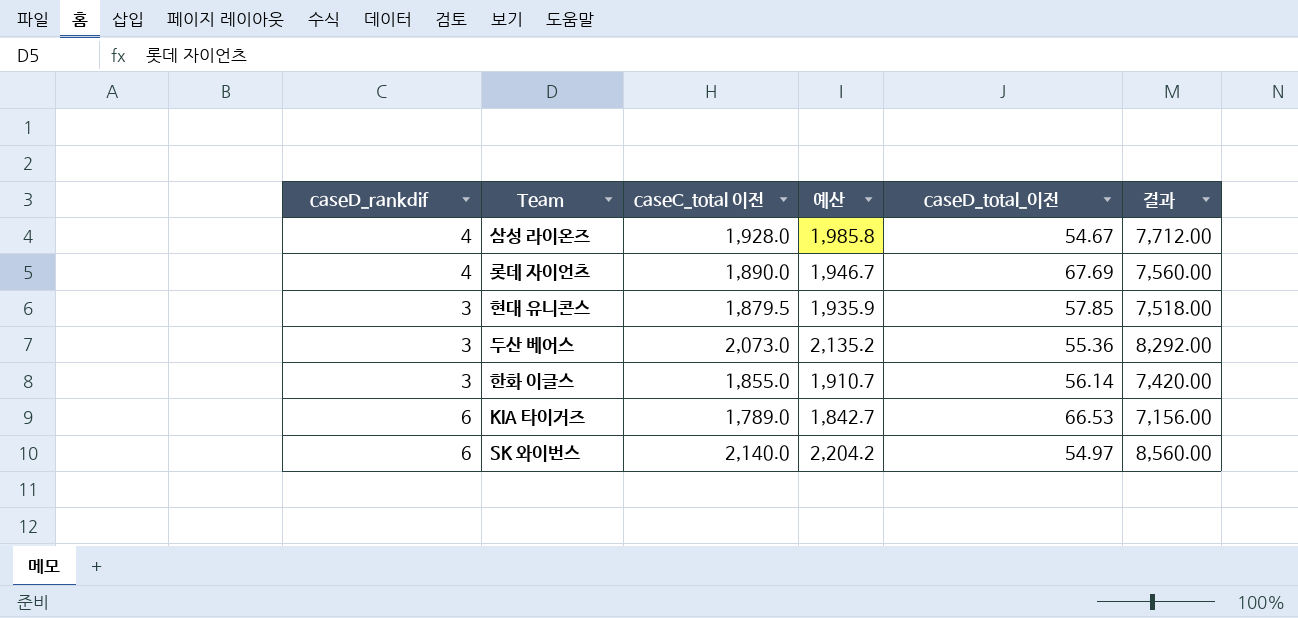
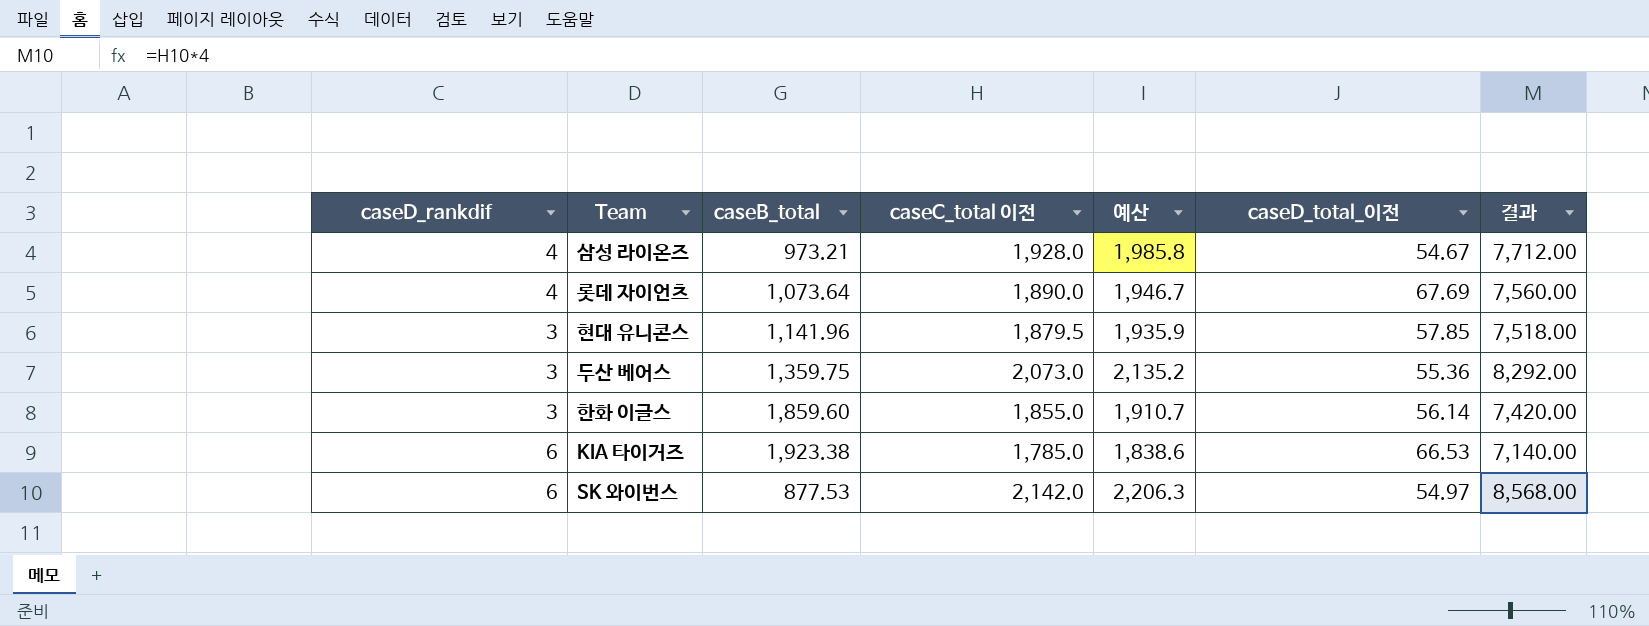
column caseB_total | position: none -> 3
KIA 타이거즈 | caseC_total 이전: 1,789.0 -> 1,785.0
KIA 타이거즈 | 예산: 1,842.7 -> 1,838.6
KIA 타이거즈 | 결과: 7,156.00 -> 7,140.00
SK 와이번스 | caseC_total 이전: 2,140.0 -> 2,142.0
SK 와이번스 | 예산: 2,204.2 -> 2,206.3
SK 와이번스 | 결과: 8,560.00 -> 8,568.00

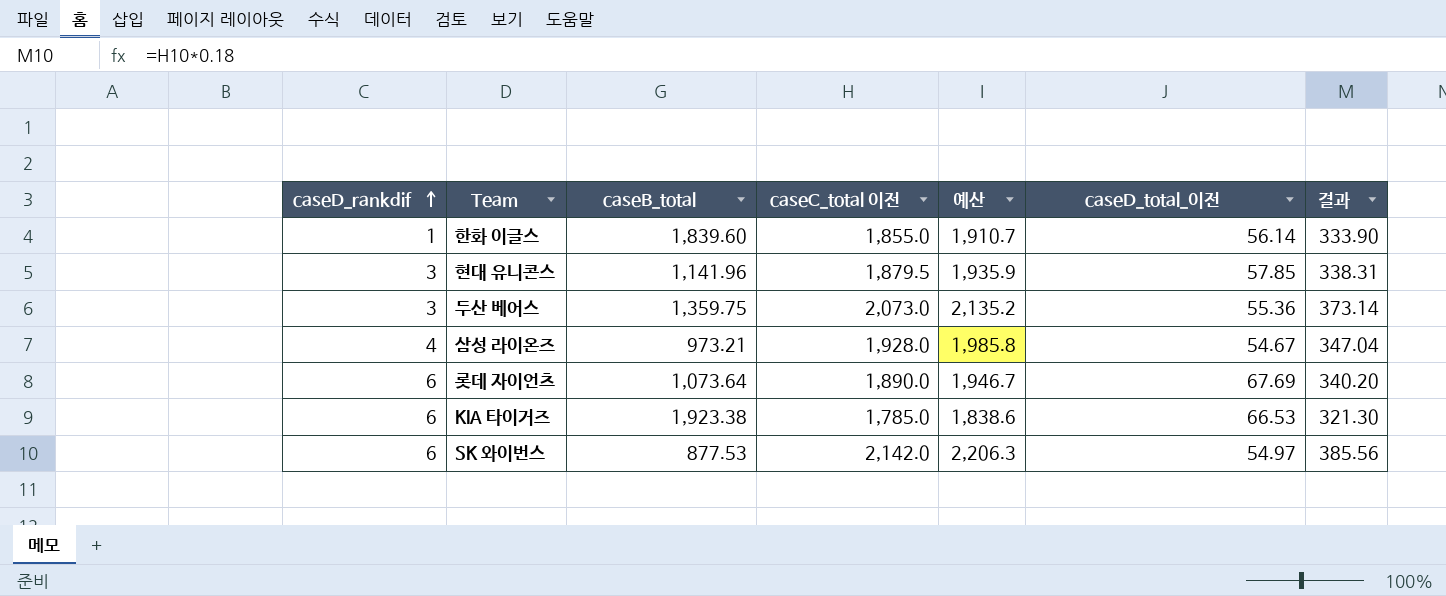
row order: none -> caseD_rankdif ascending
column 결과 | formula: [caseC_total 이전] * 4 -> [caseC_total 이전] * 0.18
한화 이글스 | caseD_rankdif: 3 -> 1
한화 이글스 | caseB_total: 1,859.60 -> 1,839.60
롯데 자이언츠 | caseD_rankdif: 4 -> 6

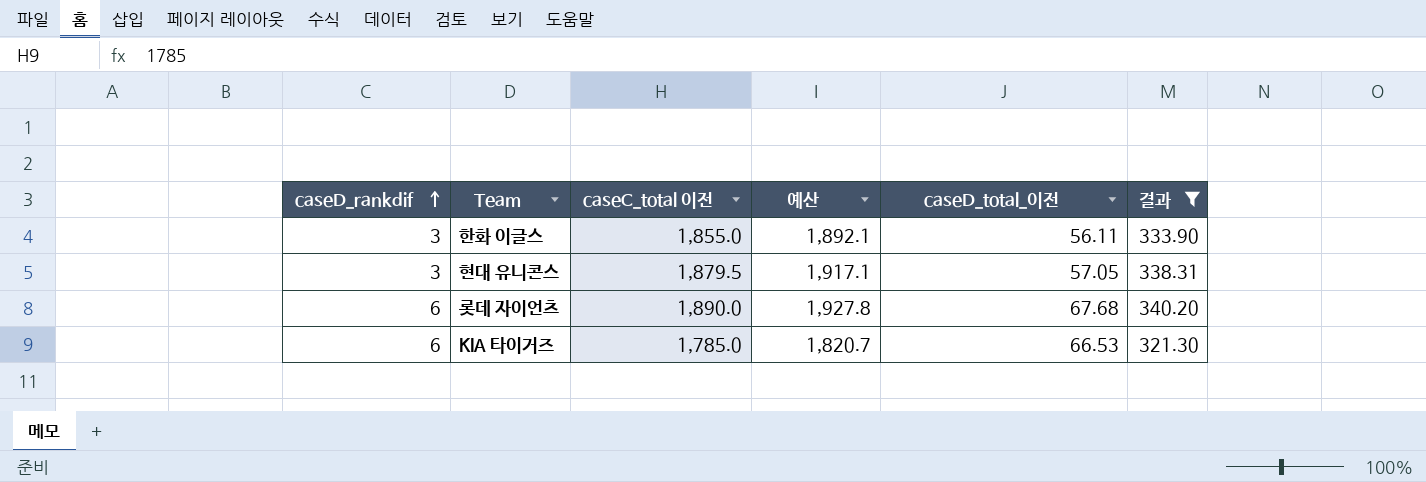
filter: none -> 결과 <= 340.20
column caseB_total | position: 3 -> none
column 예산 | formula: [caseC_total 이전] * 1.03 -> [caseC_total 이전] * 1.02
한화 이글스 | caseD_rankdif: 1 -> 3
한화 이글스 | caseD_total_이전: 56.14 -> 56.11
현대 유니콘스 | caseD_total_이전: 57.85 -> 57.05
롯데 자이언츠 | caseD_total_이전: 67.69 -> 67.68

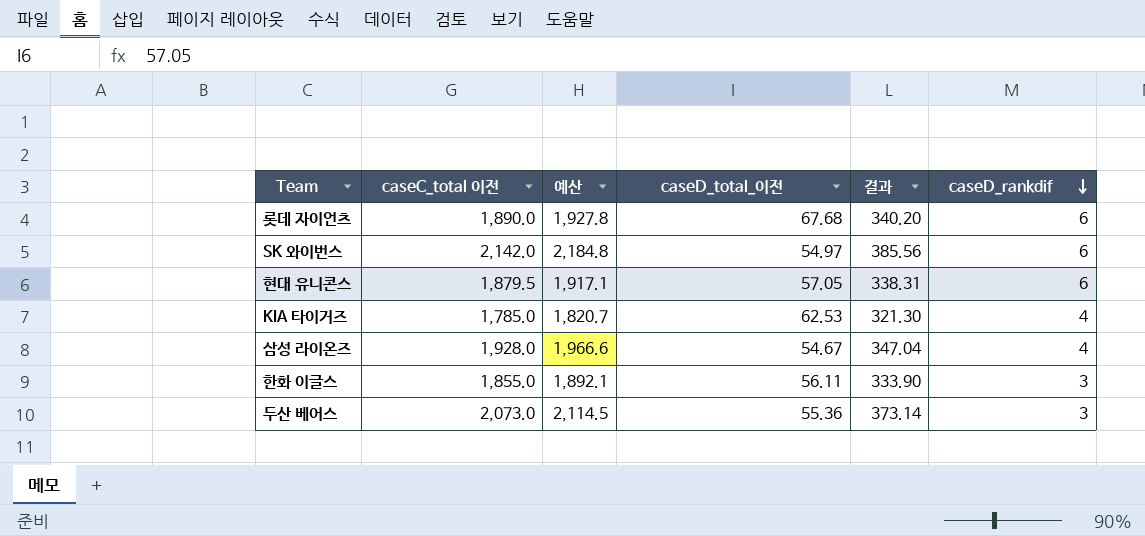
filter: 결과 <= 340.20 -> none
row order: caseD_rankdif ascending -> caseD_rankdif descending
column caseD_rankdif | position: 1 -> 6
현대 유니콘스 | caseD_rankdif: 3 -> 6
KIA 타이거즈 | caseD_total_이전: 66.53 -> 62.53
KIA 타이거즈 | caseD_rankdif: 6 -> 4

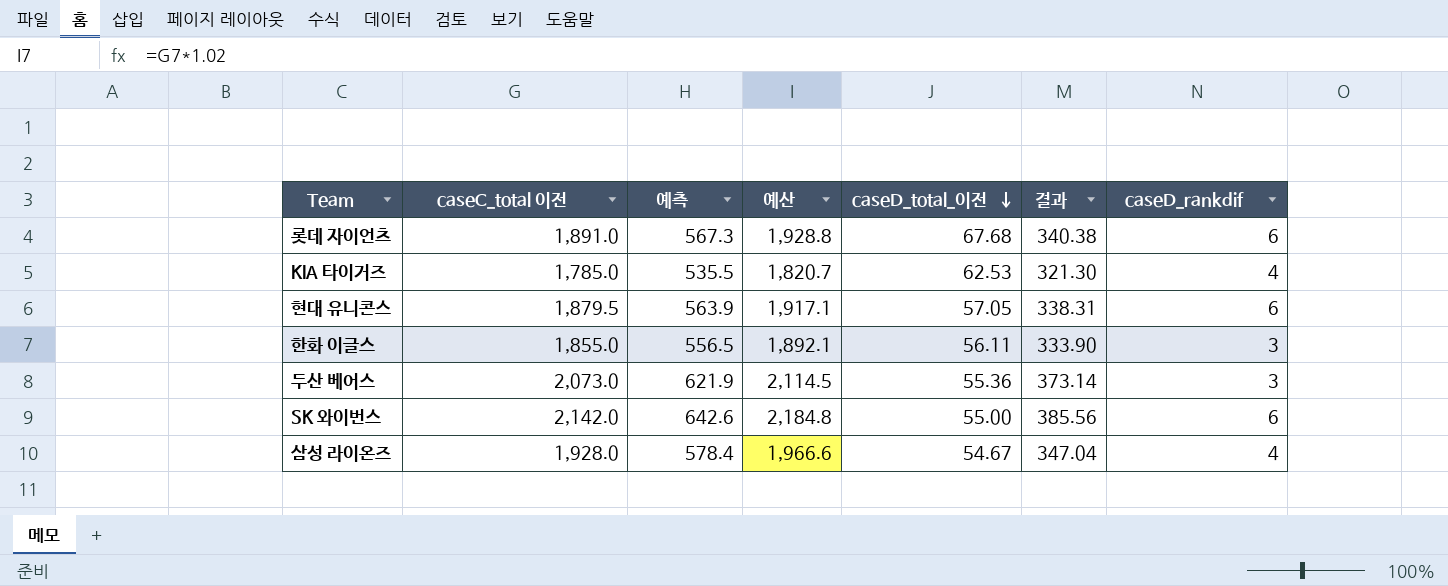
row order: caseD_rankdif descending -> caseD_total_이전 descending
column 예측 | formula: none -> [caseC_total 이전] * 0.3
롯데 자이언츠 | caseC_total 이전: 1,890.0 -> 1,891.0
롯데 자이언츠 | 예산: 1,927.8 -> 1,928.8
롯데 자이언츠 | 결과: 340.20 -> 340.38
SK 와이번스 | caseD_total_이전: 54.97 -> 55.00

